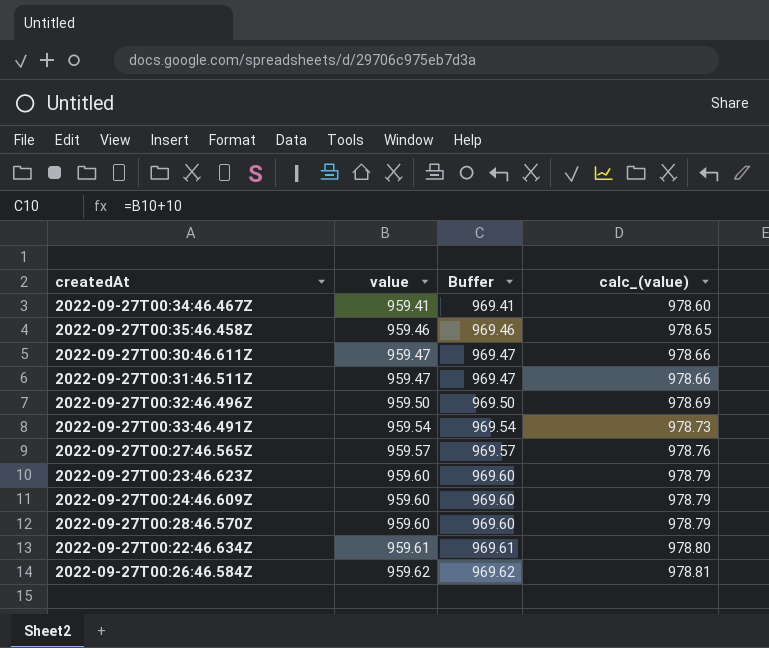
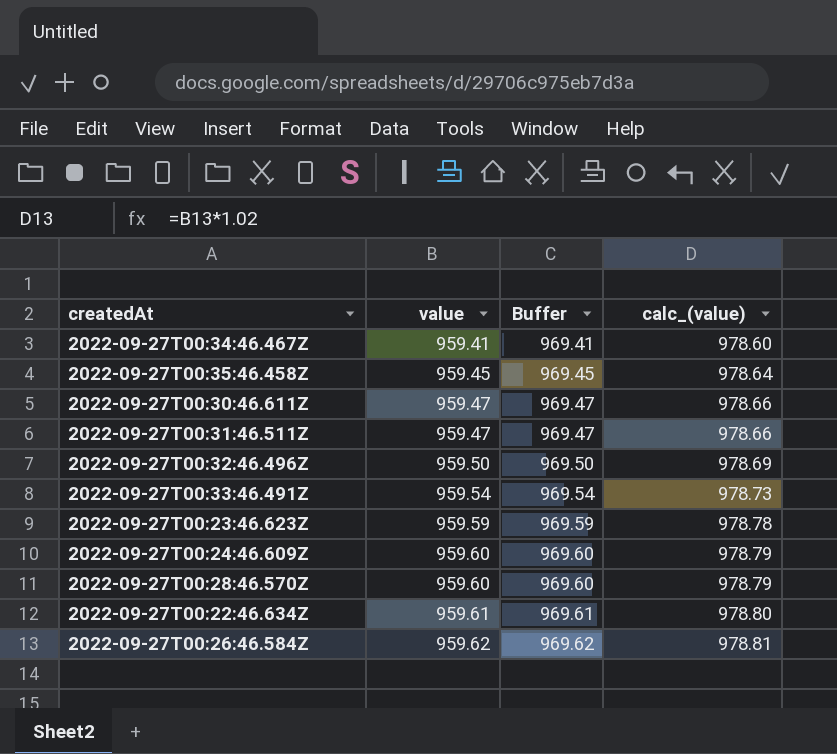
row 2022-09-27T00:27:46.565Z: 959.57 | 969.57 | 978.76 -> none
2022-09-27T00:35:46.458Z | value: 959.46 -> 959.45
2022-09-27T00:35:46.458Z | Buffer: 969.46 -> 969.45
2022-09-27T00:35:46.458Z | calc_(value): 978.65 -> 978.64
2022-09-27T00:23:46.623Z | value: 959.60 -> 959.59
2022-09-27T00:23:46.623Z | Buffer: 969.60 -> 969.59
2022-09-27T00:23:46.623Z | calc_(value): 978.79 -> 978.78

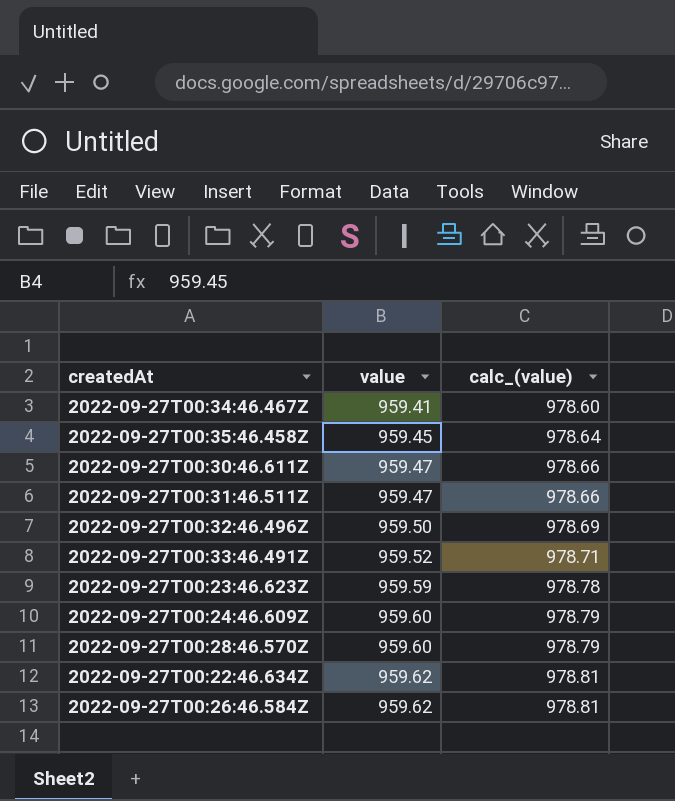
column Buffer | formula: [value] + 10 -> none
2022-09-27T00:33:46.491Z | value: 959.54 -> 959.52
2022-09-27T00:33:46.491Z | calc_(value): 978.73 -> 978.71
2022-09-27T00:22:46.634Z | value: 959.61 -> 959.62
2022-09-27T00:22:46.634Z | calc_(value): 978.80 -> 978.81

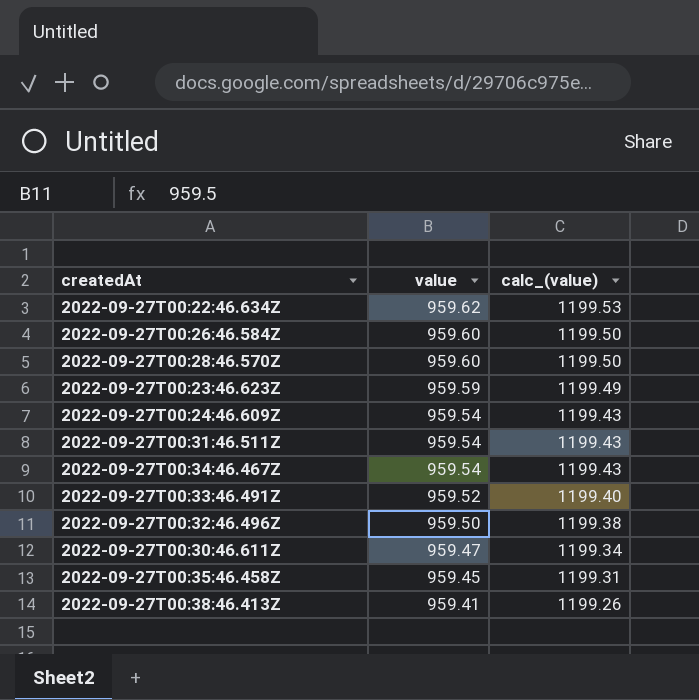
row order: value ascending -> value descending
column calc_(value) | formula: [value] * 1.02 -> [value] * 1.25
2022-09-27T00:26:46.584Z | value: 959.62 -> 959.60
2022-09-27T00:24:46.609Z | value: 959.60 -> 959.54
2022-09-27T00:31:46.511Z | value: 959.47 -> 959.54
2022-09-27T00:34:46.467Z | value: 959.41 -> 959.54
row 2022-09-27T00:38:46.413Z: none -> 959.41 | 1199.26

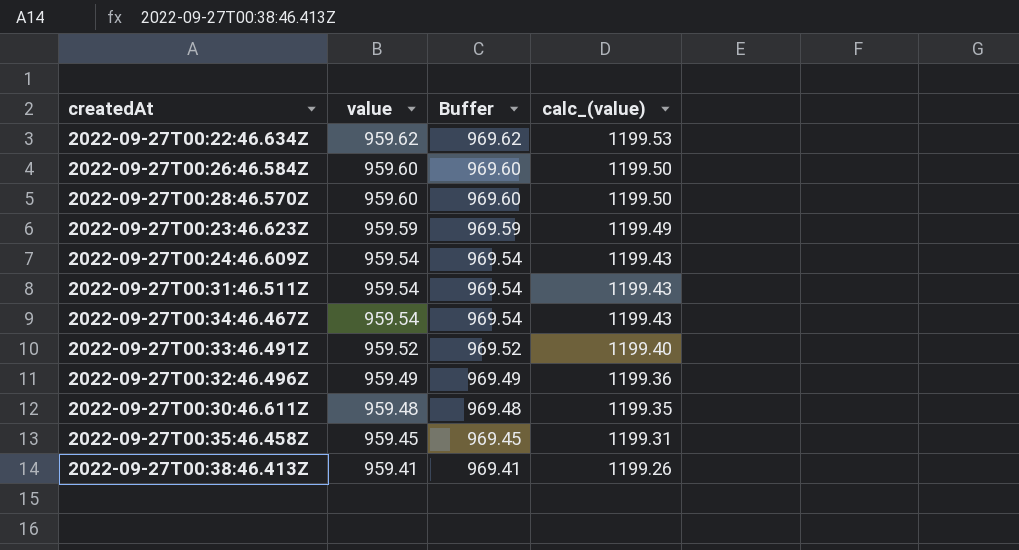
column Buffer | formula: none -> [value] + 10
2022-09-27T00:32:46.496Z | value: 959.50 -> 959.49
2022-09-27T00:32:46.496Z | calc_(value): 1199.38 -> 1199.36
2022-09-27T00:30:46.611Z | value: 959.47 -> 959.48
2022-09-27T00:30:46.611Z | calc_(value): 1199.34 -> 1199.35

